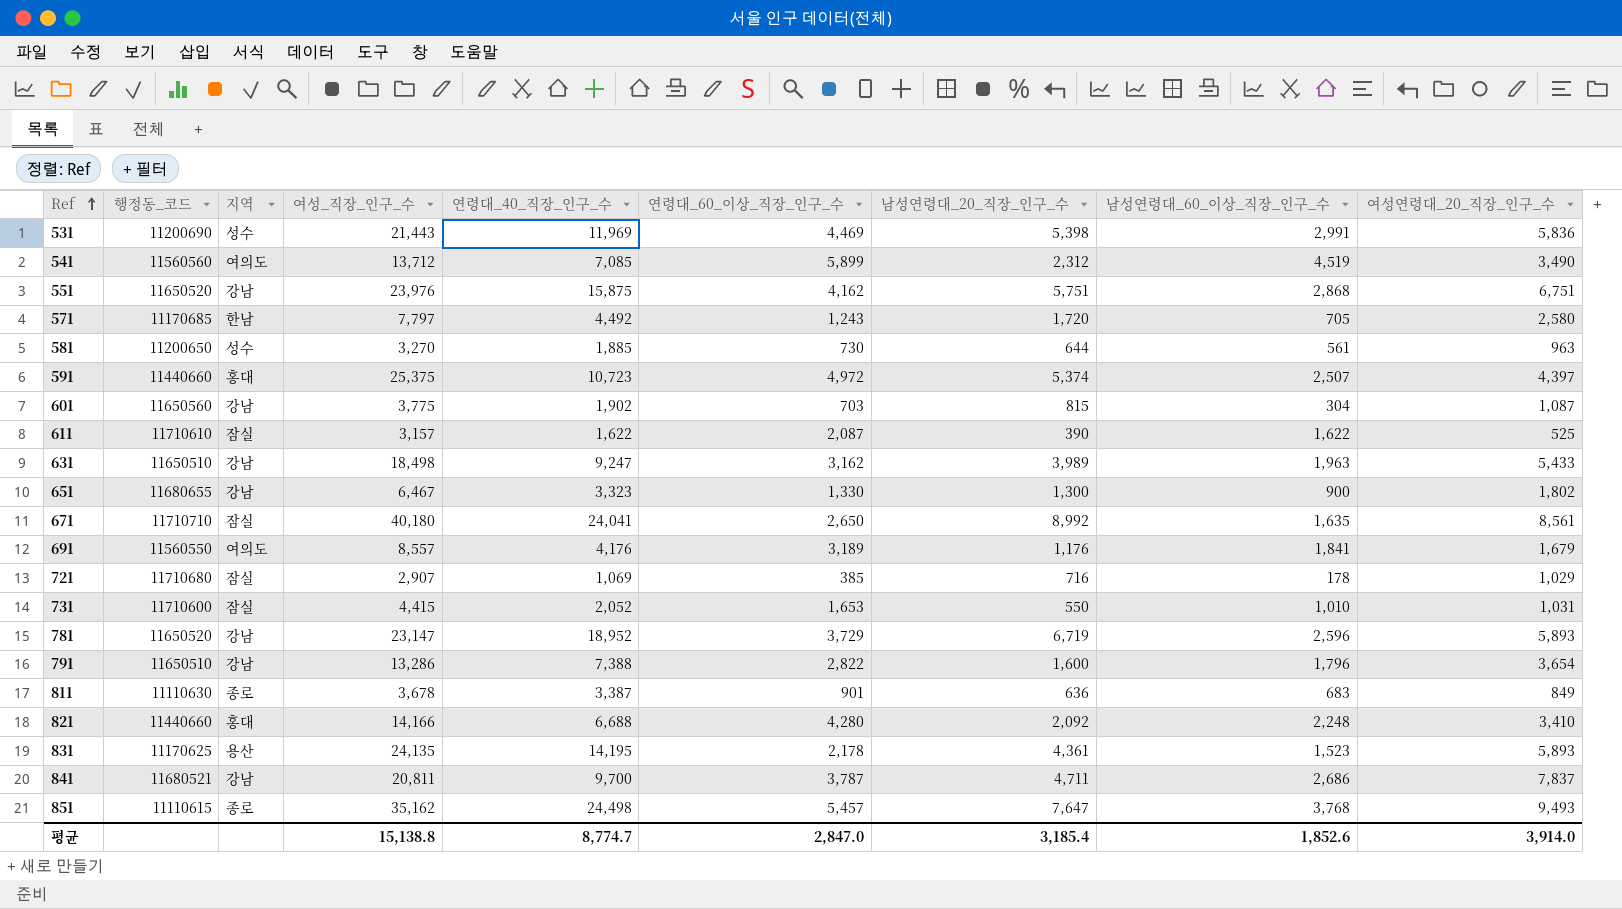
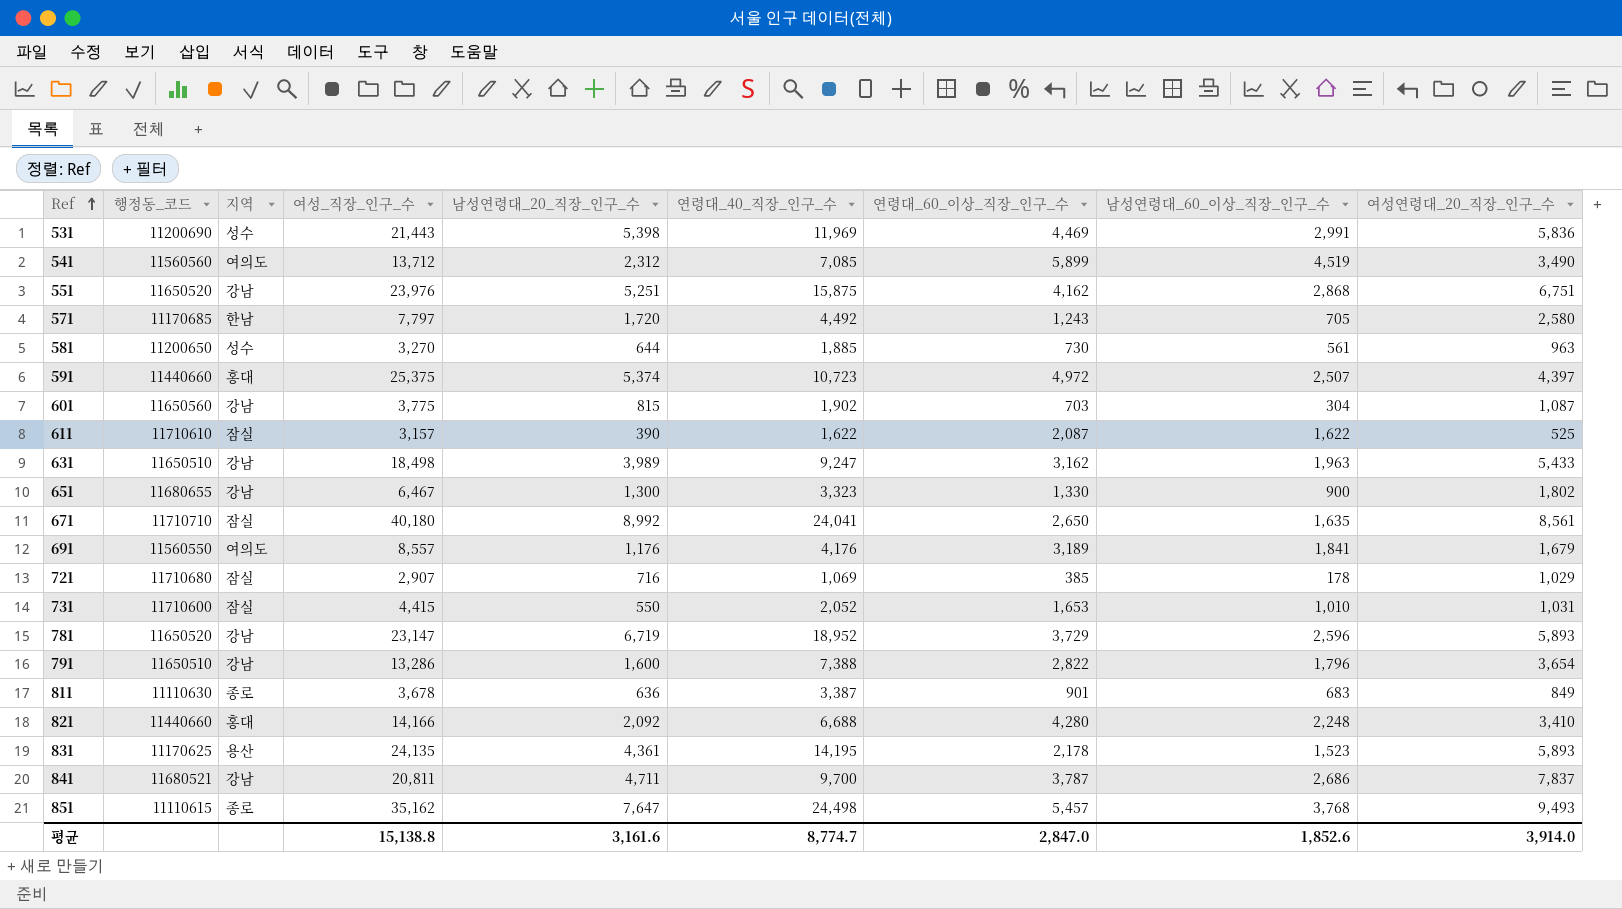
column 남성연령대_20_직장_인구_수 | position: 7 -> 5
551 | 남성연령대_20_직장_인구_수: 5,751 -> 5,251
평균 | 남성연령대_20_직장_인구_수: 3,185.4 -> 3,161.6

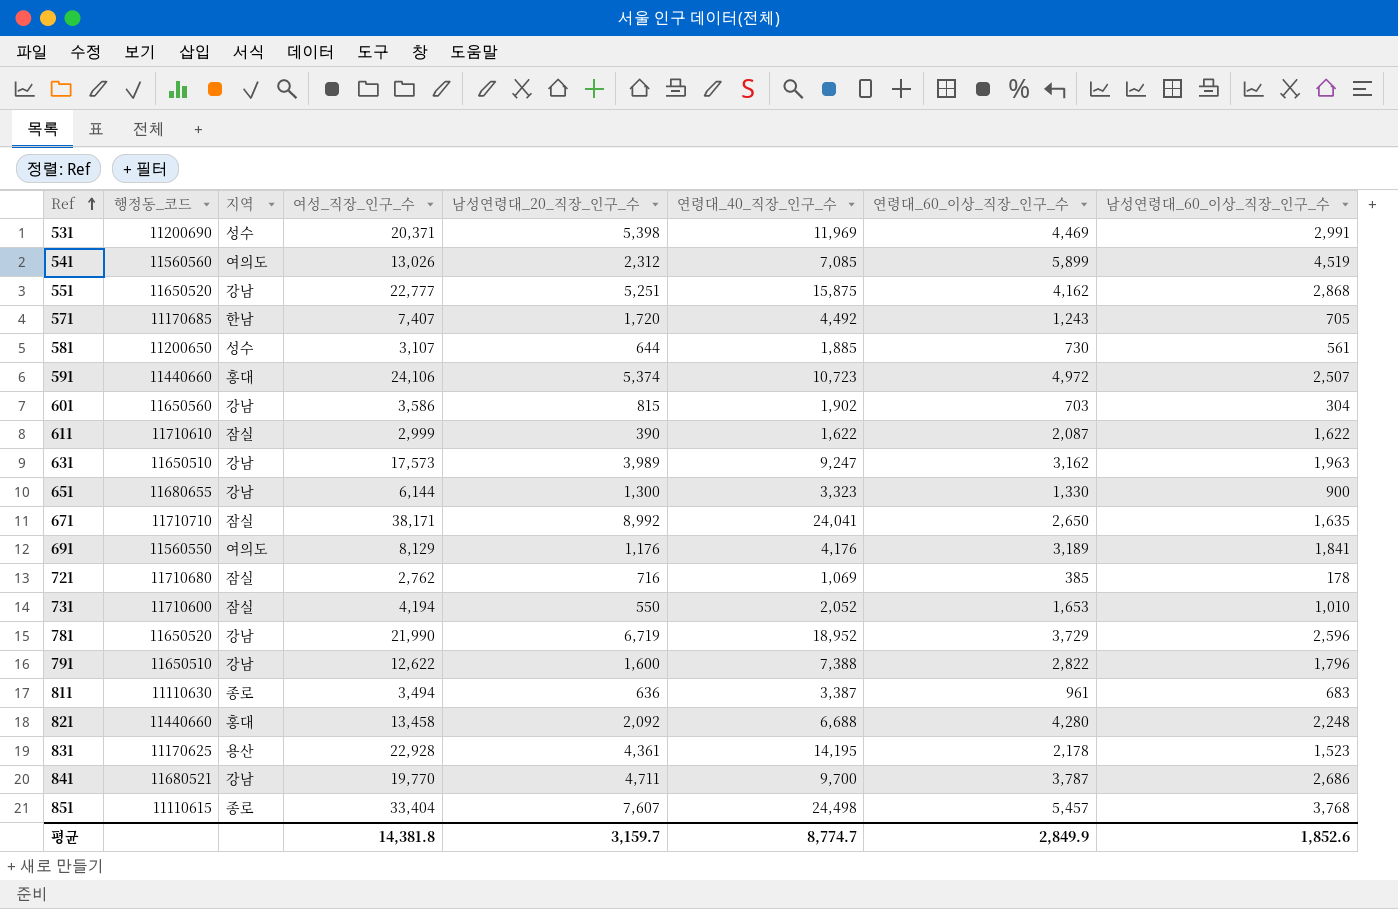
column 여성연령대_20_직장_인구_수 | position: 9 -> none
531 | 여성_직장_인구_수: 21,443 -> 20,371
541 | 여성_직장_인구_수: 13,712 -> 13,026
551 | 여성_직장_인구_수: 23,976 -> 22,777
571 | 여성_직장_인구_수: 7,797 -> 7,407
581 | 여성_직장_인구_수: 3,270 -> 3,107
591 | 여성_직장_인구_수: 25,375 -> 24,106
601 | 여성_직장_인구_수: 3,775 -> 3,586
611 | 여성_직장_인구_수: 3,157 -> 2,999
631 | 여성_직장_인구_수: 18,498 -> 17,573
651 | 여성_직장_인구_수: 6,467 -> 6,144
671 | 여성_직장_인구_수: 40,180 -> 38,171
691 | 여성_직장_인구_수: 8,557 -> 8,129
721 | 여성_직장_인구_수: 2,907 -> 2,762
731 | 여성_직장_인구_수: 4,415 -> 4,194
781 | 여성_직장_인구_수: 23,147 -> 21,990
791 | 여성_직장_인구_수: 13,286 -> 12,622
811 | 여성_직장_인구_수: 3,678 -> 3,494
811 | 연령대_60_이상_직장_인구_수: 901 -> 961
821 | 여성_직장_인구_수: 14,166 -> 13,458
831 | 여성_직장_인구_수: 24,135 -> 22,928
841 | 여성_직장_인구_수: 20,811 -> 19,770
851 | 여성_직장_인구_수: 35,162 -> 33,404
851 | 남성연령대_20_직장_인구_수: 7,647 -> 7,607
평균 | 여성_직장_인구_수: 15,138.8 -> 14,381.8
평균 | 남성연령대_20_직장_인구_수: 3,161.6 -> 3,159.7
평균 | 연령대_60_이상_직장_인구_수: 2,847.0 -> 2,849.9

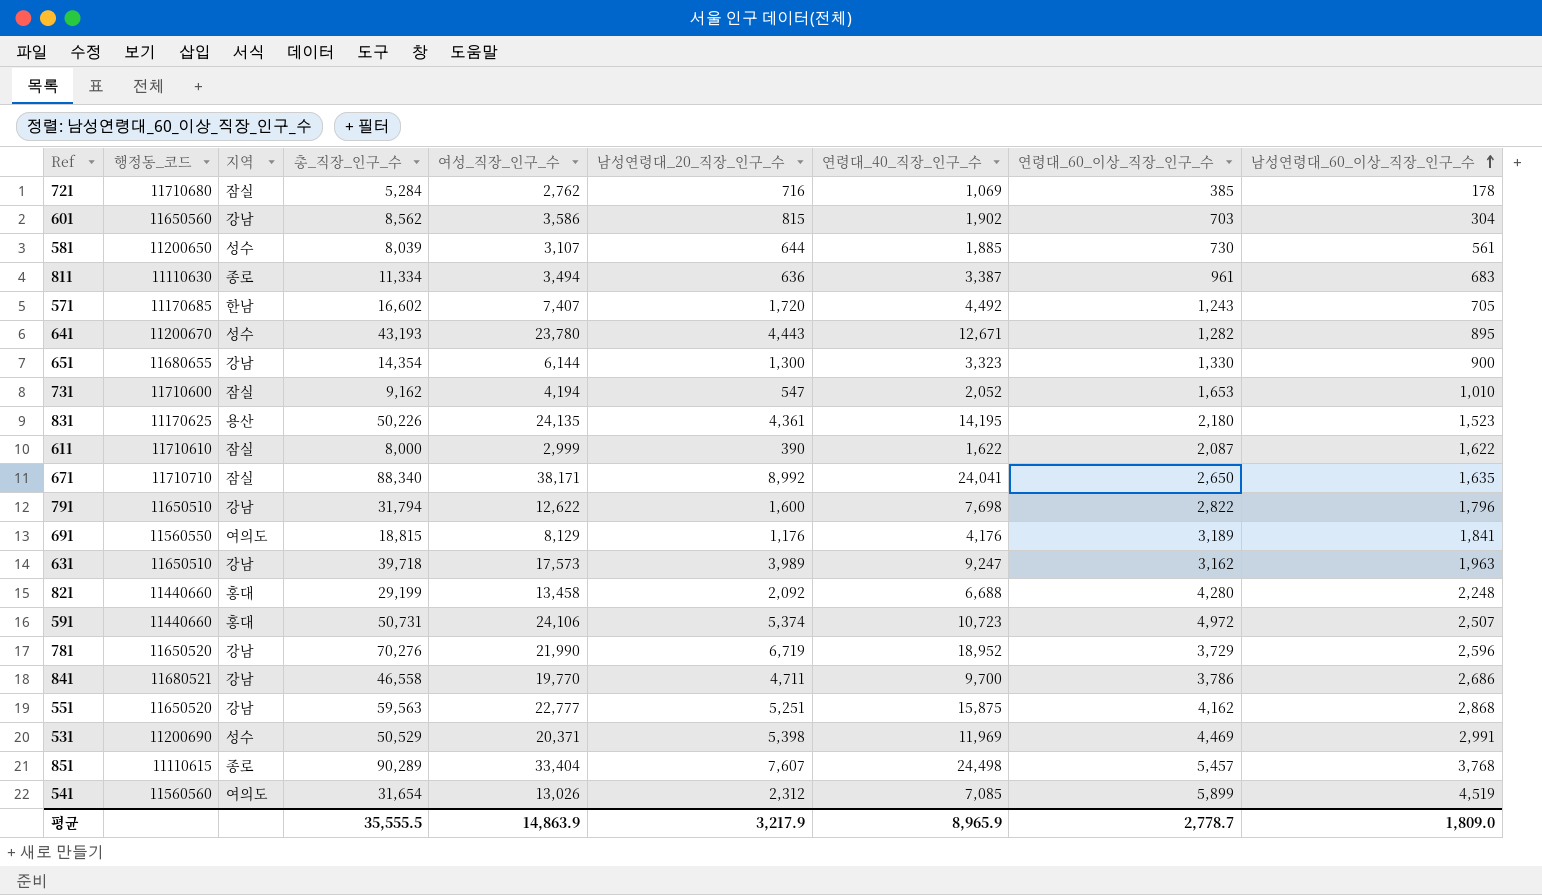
row order: Ref ascending -> 남성연령대_60_이상_직장_인구_수 ascending
column 총_직장_인구_수 | position: none -> 4
row 641: none -> 11200670 | 성수 | 43,193 | 23,780 | 4,443 | 12,671 | 1,282 | 895
731 | 남성연령대_20_직장_인구_수: 550 -> 547
831 | 여성_직장_인구_수: 22,928 -> 24,135
831 | 연령대_60_이상_직장_인구_수: 2,178 -> 2,180
791 | 연령대_40_직장_인구_수: 7,388 -> 7,698
841 | 연령대_60_이상_직장_인구_수: 3,787 -> 3,786
평균 | 여성_직장_인구_수: 14,381.8 -> 14,863.9
평균 | 남성연령대_20_직장_인구_수: 3,159.7 -> 3,217.9
평균 | 연령대_40_직장_인구_수: 8,774.7 -> 8,965.9
평균 | 연령대_60_이상_직장_인구_수: 2,849.9 -> 2,778.7
평균 | 남성연령대_60_이상_직장_인구_수: 1,852.6 -> 1,809.0

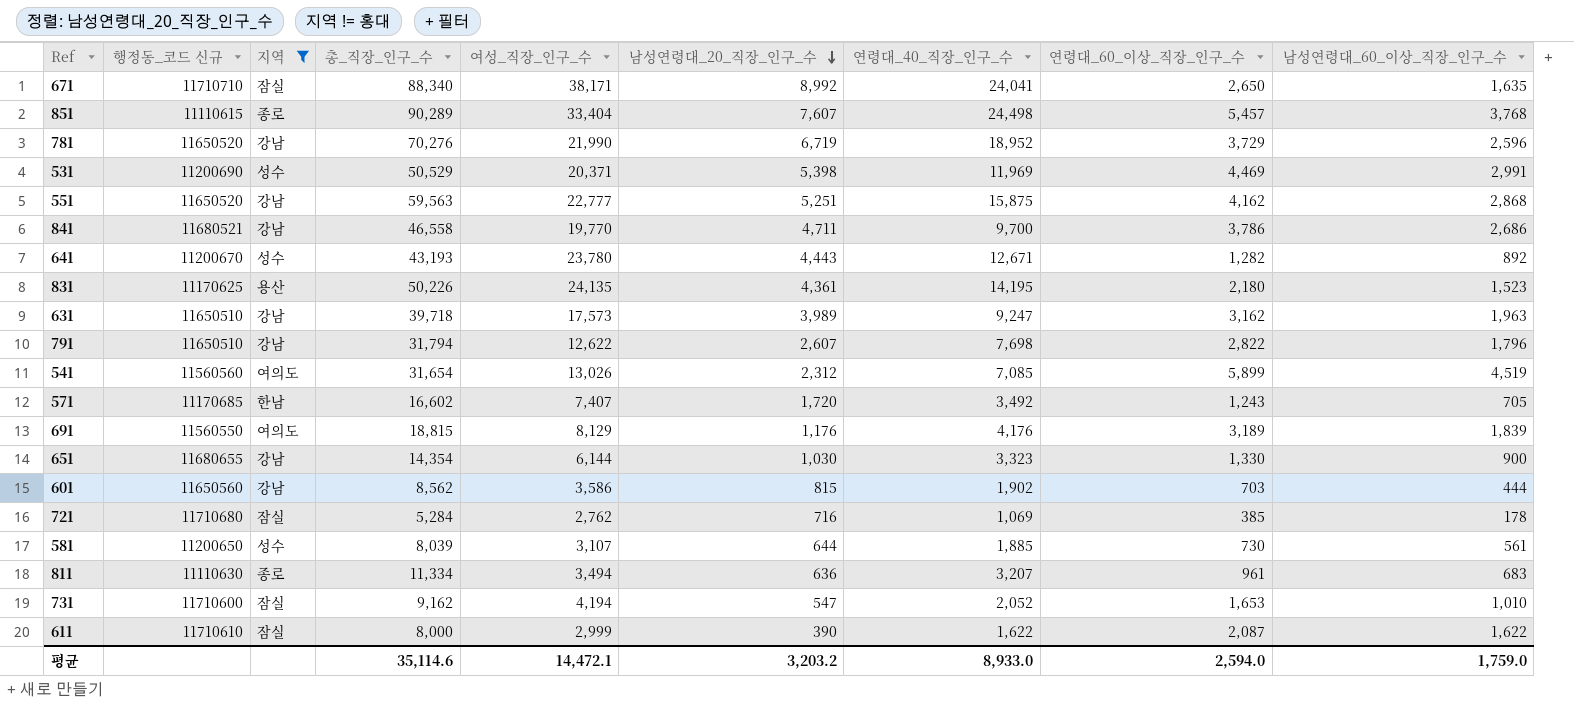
filter: none -> 지역 != 홍대
row order: 남성연령대_60_이상_직장_인구_수 ascending -> 남성연령대_20_직장_인구_수 descending
column name: 행정동_코드 -> 행정동_코드 신규
641 | 남성연령대_60_이상_직장_인구_수: 895 -> 892
791 | 남성연령대_20_직장_인구_수: 1,600 -> 2,607
571 | 연령대_40_직장_인구_수: 4,492 -> 3,492
691 | 남성연령대_60_이상_직장_인구_수: 1,841 -> 1,839
651 | 남성연령대_20_직장_인구_수: 1,300 -> 1,030
601 | 남성연령대_60_이상_직장_인구_수: 304 -> 444
811 | 연령대_40_직장_인구_수: 3,387 -> 3,207
평균 | 총_직장_인구_수: 35,555.5 -> 35,114.6
평균 | 여성_직장_인구_수: 14,863.9 -> 14,472.1
평균 | 남성연령대_20_직장_인구_수: 3,217.9 -> 3,203.2
평균 | 연령대_40_직장_인구_수: 8,965.9 -> 8,933.0
평균 | 연령대_60_이상_직장_인구_수: 2,778.7 -> 2,594.0
평균 | 남성연령대_60_이상_직장_인구_수: 1,809.0 -> 1,759.0

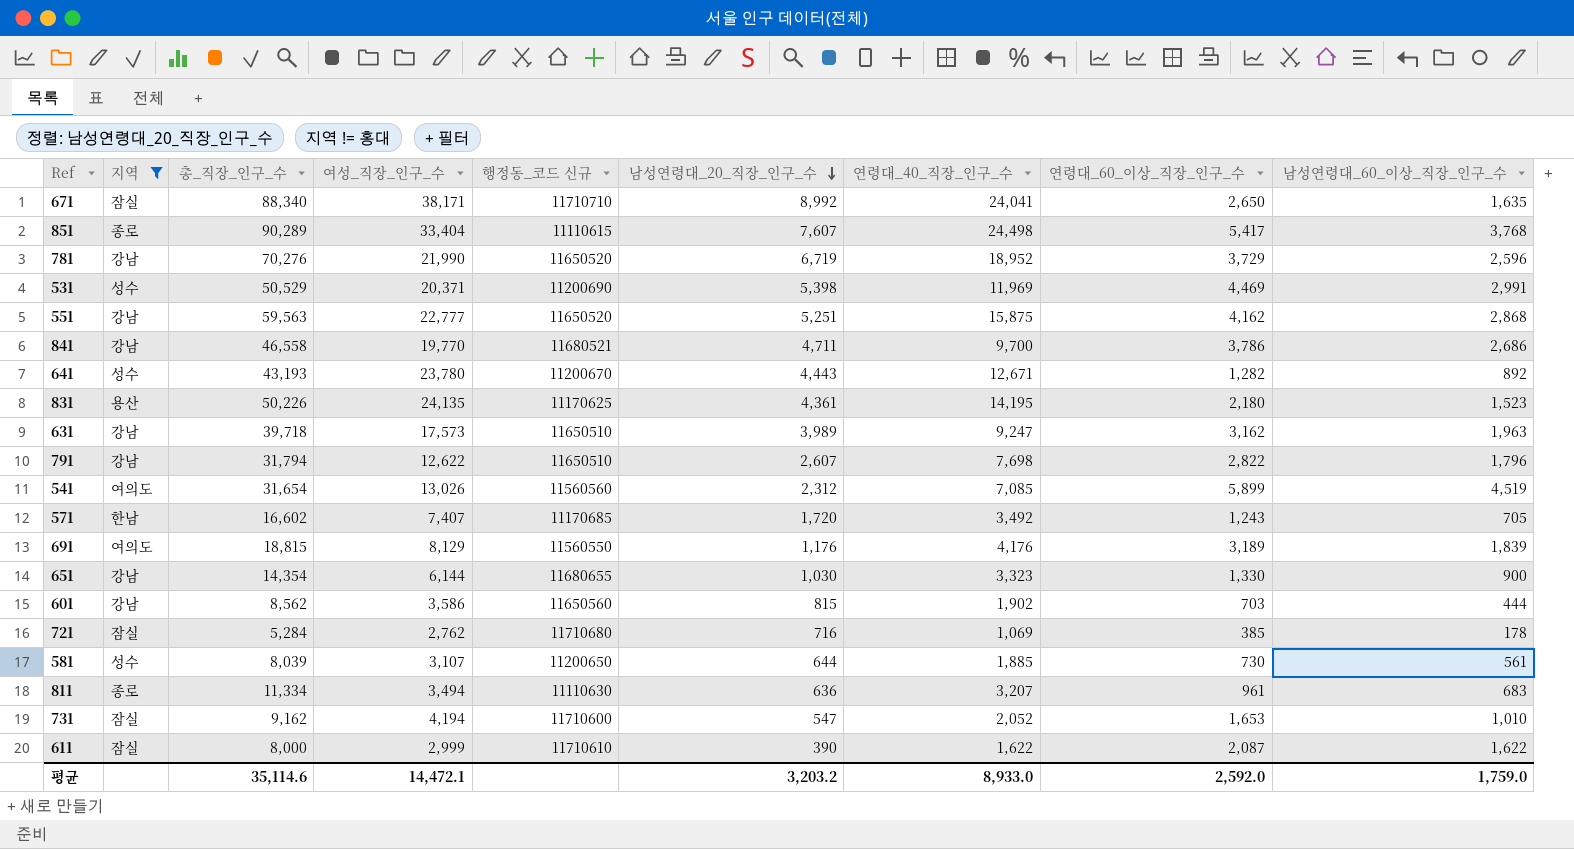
column 행정동_코드 신규 | position: 2 -> 5
851 | 연령대_60_이상_직장_인구_수: 5,457 -> 5,417
평균 | 연령대_60_이상_직장_인구_수: 2,594.0 -> 2,592.0

